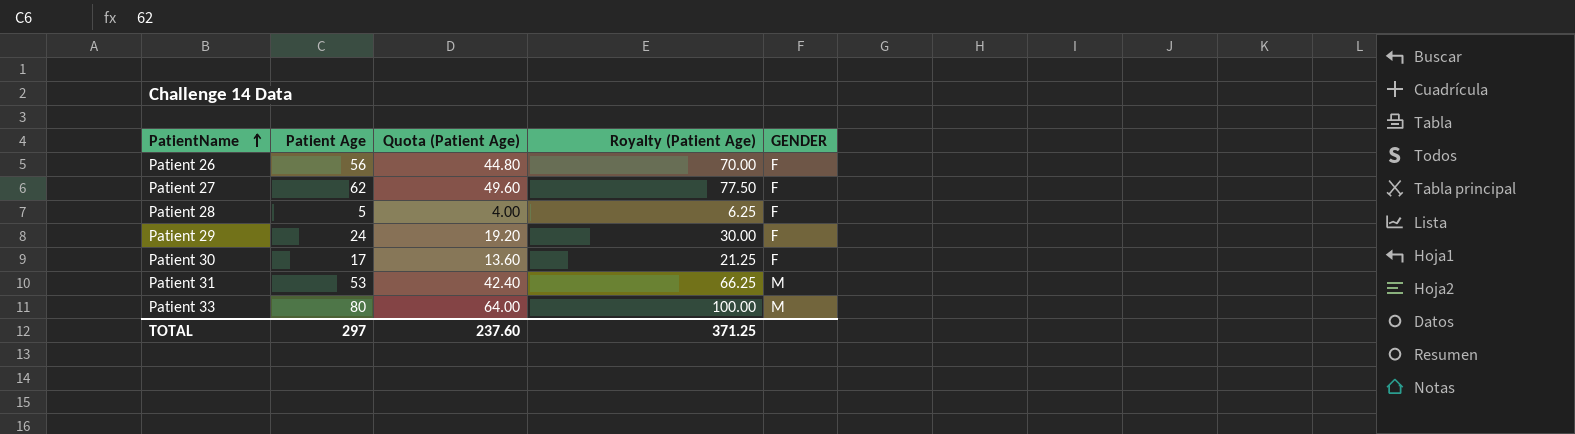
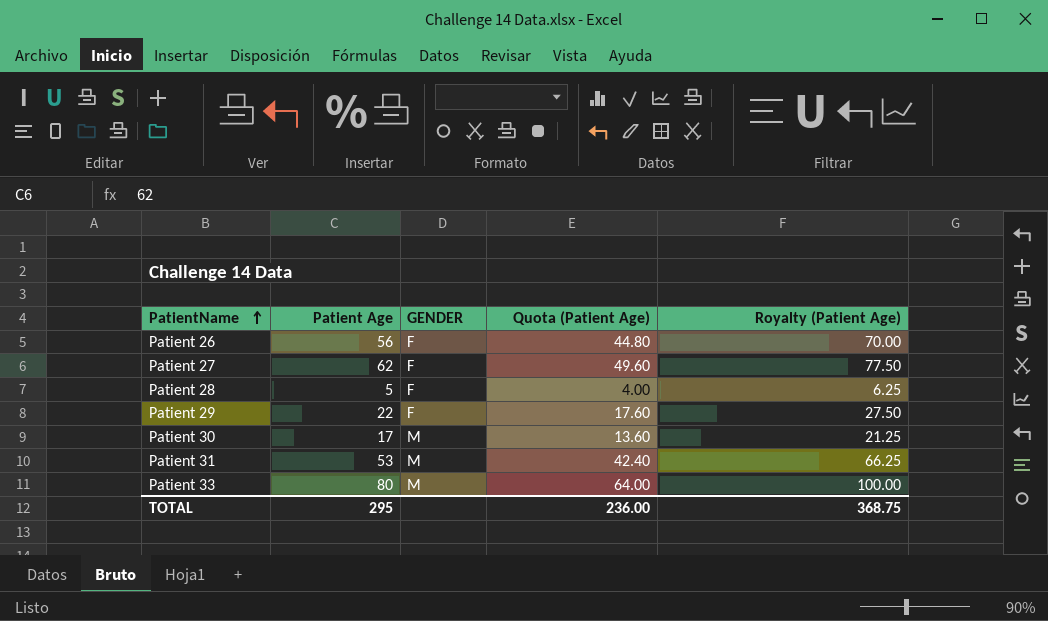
column GENDER | position: 5 -> 3
Patient 29 | Patient Age: 24 -> 22
Patient 29 | Quota (Patient Age): 19.20 -> 17.60
Patient 29 | Royalty (Patient Age): 30.00 -> 27.50
Patient 30 | GENDER: F -> M
TOTAL | Patient Age: 297 -> 295
TOTAL | Quota (Patient Age): 237.60 -> 236.00
TOTAL | Royalty (Patient Age): 371.25 -> 368.75

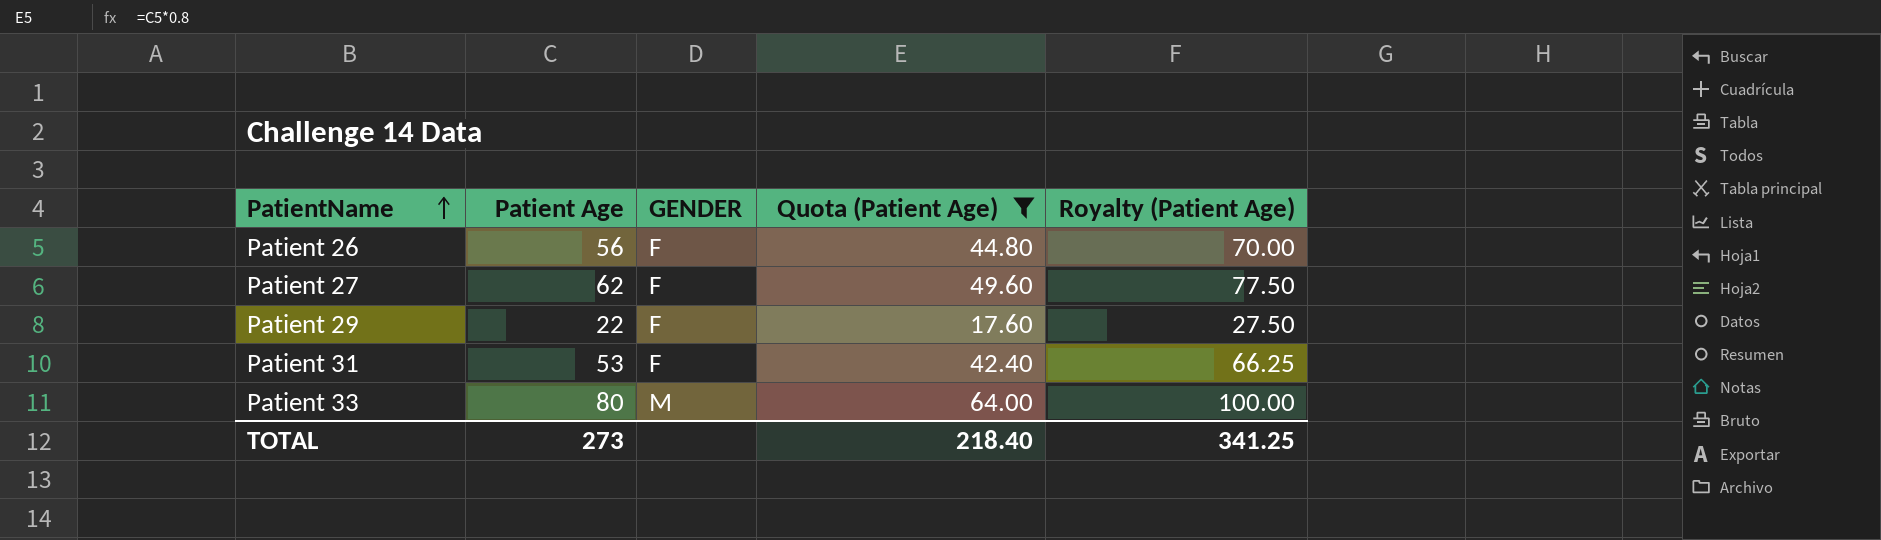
filter: none -> Quota (Patient Age) >= 17.60
Patient 31 | GENDER: M -> F
TOTAL | Patient Age: 295 -> 273
TOTAL | Quota (Patient Age): 236.00 -> 218.40
TOTAL | Royalty (Patient Age): 368.75 -> 341.25

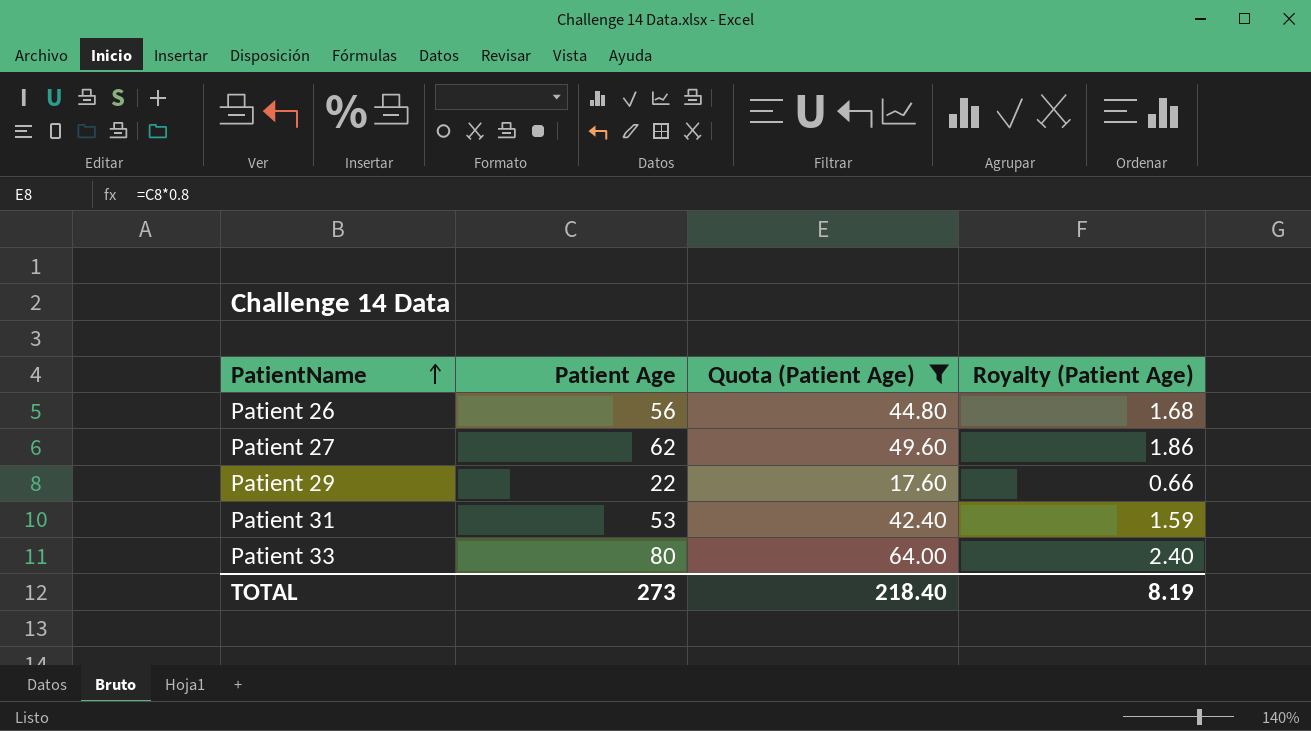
column GENDER | position: 3 -> none
column Royalty (Patient Age) | formula: [Patient Age] * 1.25 -> [Patient Age] * 0.03
TOTAL | Royalty (Patient Age): 341.25 -> 8.19

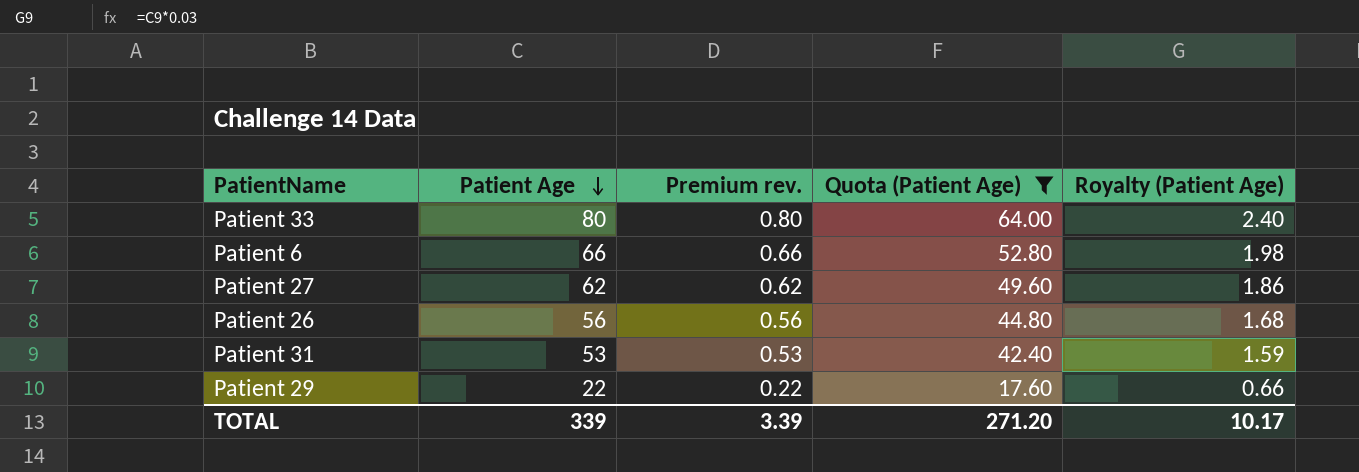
row order: PatientName ascending -> Patient Age descending
column Premium rev. | formula: none -> [Patient Age] * 0.01
row Patient 6: none -> 66 | 0.66 | 52.80 | 1.98
TOTAL | Patient Age: 273 -> 339
TOTAL | Quota (Patient Age): 218.40 -> 271.20
TOTAL | Royalty (Patient Age): 8.19 -> 10.17

